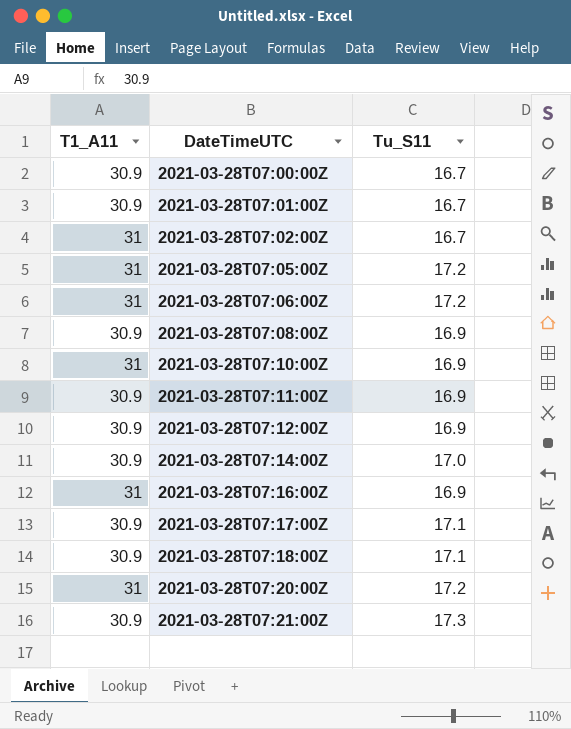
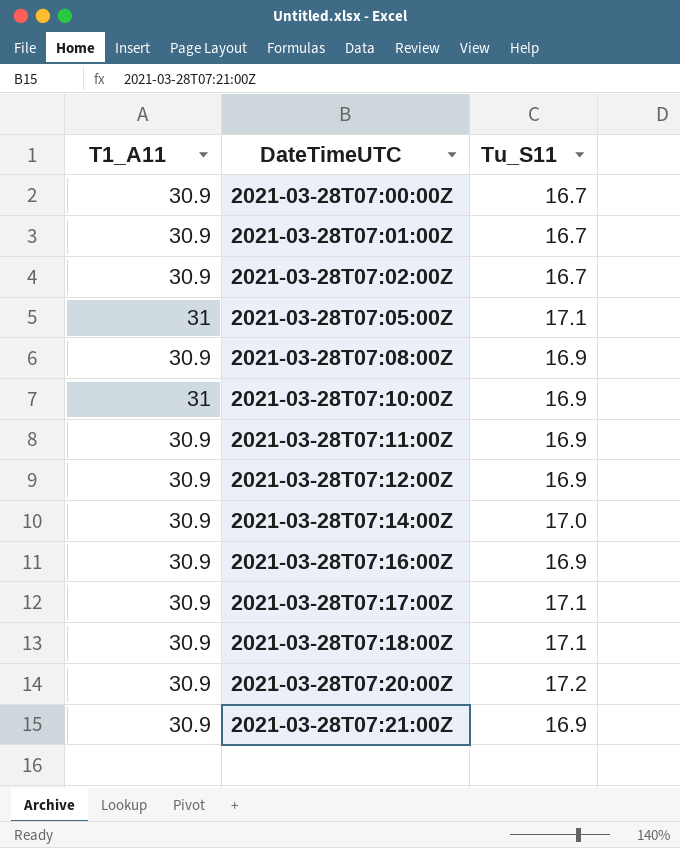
row 2021-03-28T07:06:00Z: 31 | 17.2 -> none
2021-03-28T07:02:00Z | T1_A11: 31 -> 30.9
2021-03-28T07:05:00Z | Tu_S11: 17.2 -> 17.1
2021-03-28T07:16:00Z | T1_A11: 31 -> 30.9
2021-03-28T07:20:00Z | T1_A11: 31 -> 30.9
2021-03-28T07:21:00Z | Tu_S11: 17.3 -> 16.9

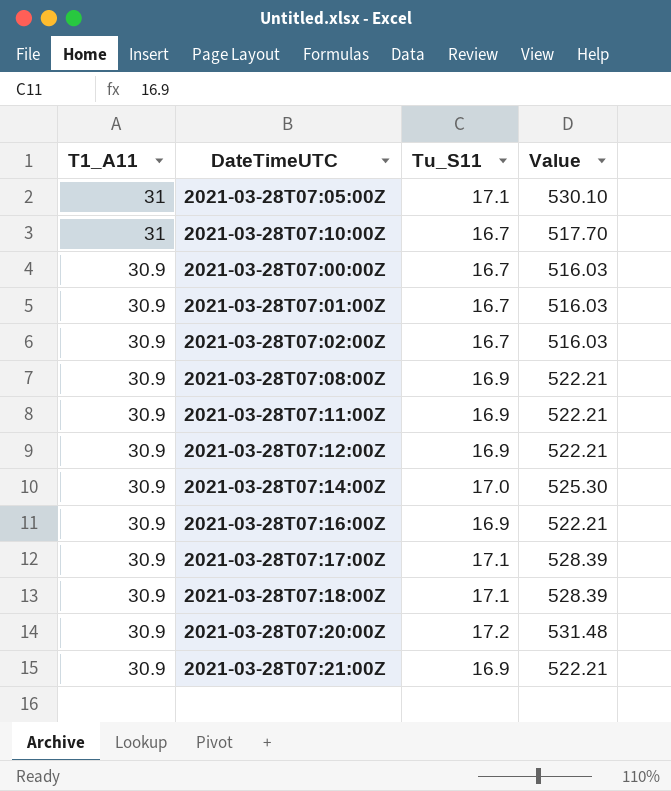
row order: DateTimeUTC ascending -> T1_A11 descending
column Value | formula: none -> [T1_A11] * [Tu_S11]
2021-03-28T07:10:00Z | Tu_S11: 16.9 -> 16.7

